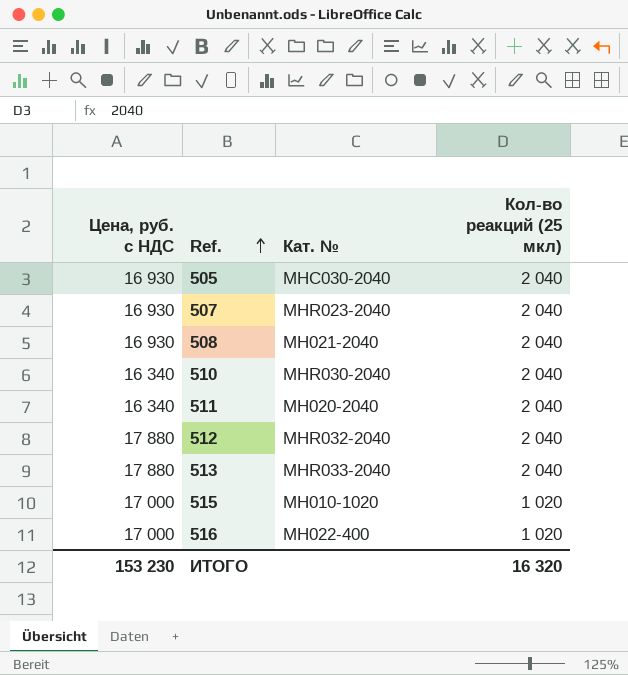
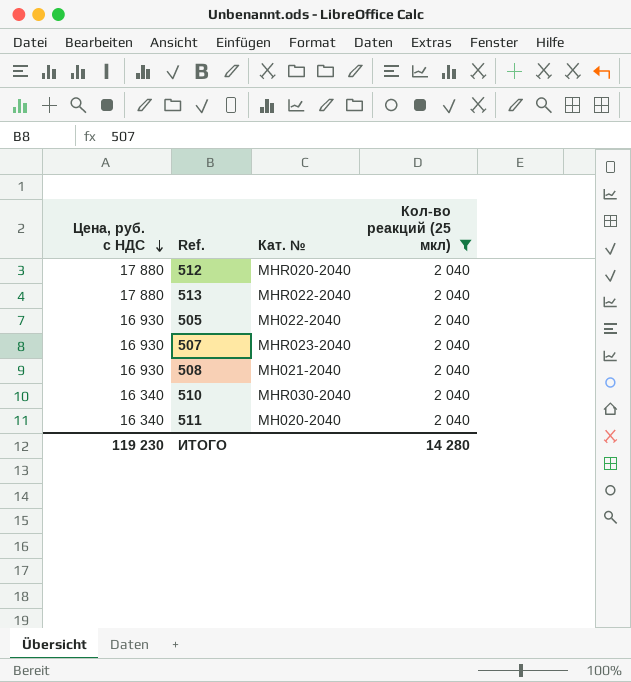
filter: none -> Кол-во реакций (25 мкл) = 2 040
row order: Ref. ascending -> Цена, руб. с НДС descending
512 | Кат. №: MHR032-2040 -> MHR020-2040
513 | Кат. №: MHR033-2040 -> MHR022-2040
505 | Кат. №: MHC030-2040 -> MH022-2040
ИТОГО | Цена, руб. с НДС: 153 230 -> 119 230
ИТОГО | Кол-во реакций (25 мкл): 16 320 -> 14 280

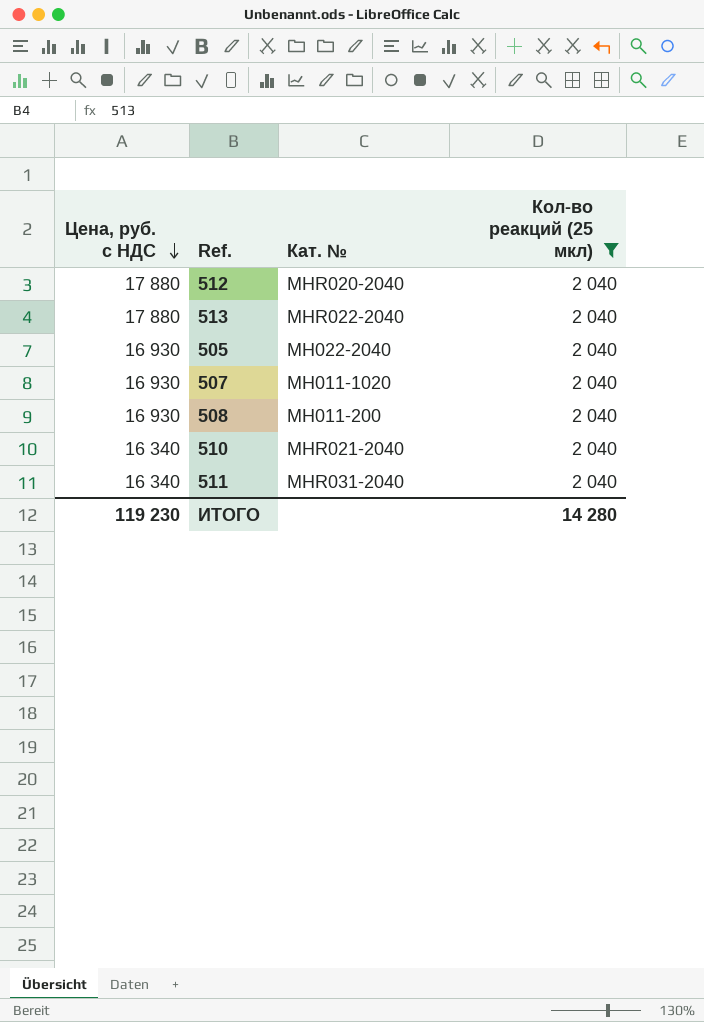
507 | Кат. №: MHR023-2040 -> MH011-1020
508 | Кат. №: MH021-2040 -> MH011-200
510 | Кат. №: MHR030-2040 -> MHR021-2040
511 | Кат. №: MH020-2040 -> MHR031-2040

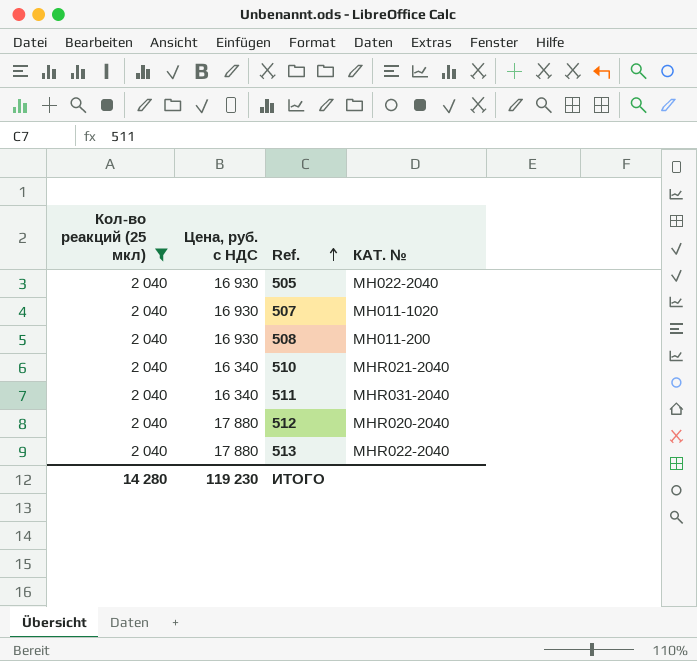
row order: Цена, руб. с НДС descending -> Ref. ascending
column Кол-во реакций (25 мкл) | position: 4 -> 1
column name: Кат. № -> КАТ. №

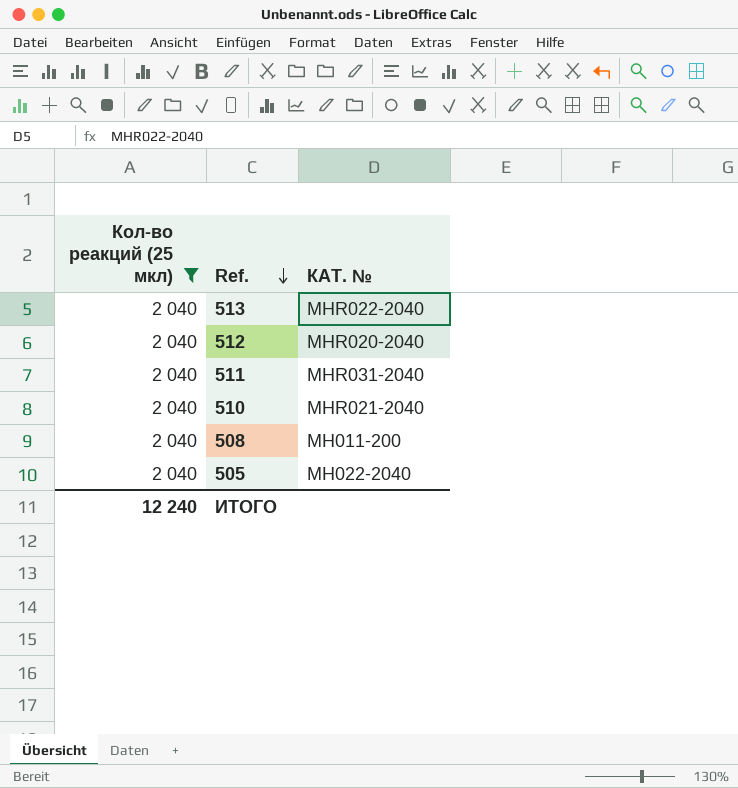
row order: Ref. ascending -> Ref. descending
column Цена, руб. с НДС | position: 2 -> none
row 507: 2 040 | 16 930 | MH011-1020 -> none
ИТОГО | Кол-во реакций (25 мкл): 14 280 -> 12 240

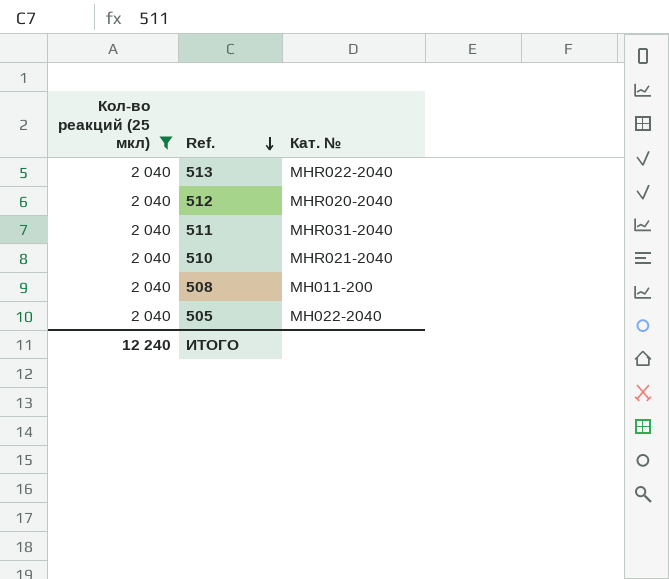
column name: КАТ. № -> Кат. №

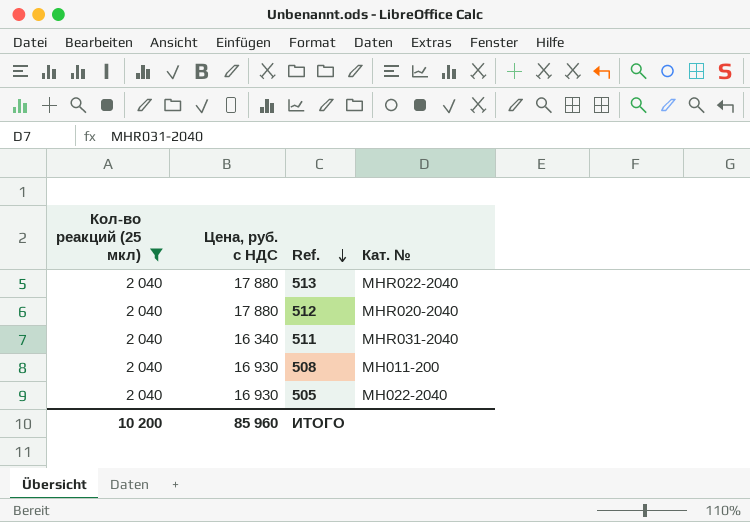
column Цена, руб. с НДС | position: none -> 2
row 510: 2 040 | MHR021-2040 -> none
ИТОГО | Кол-во реакций (25 мкл): 12 240 -> 10 200

